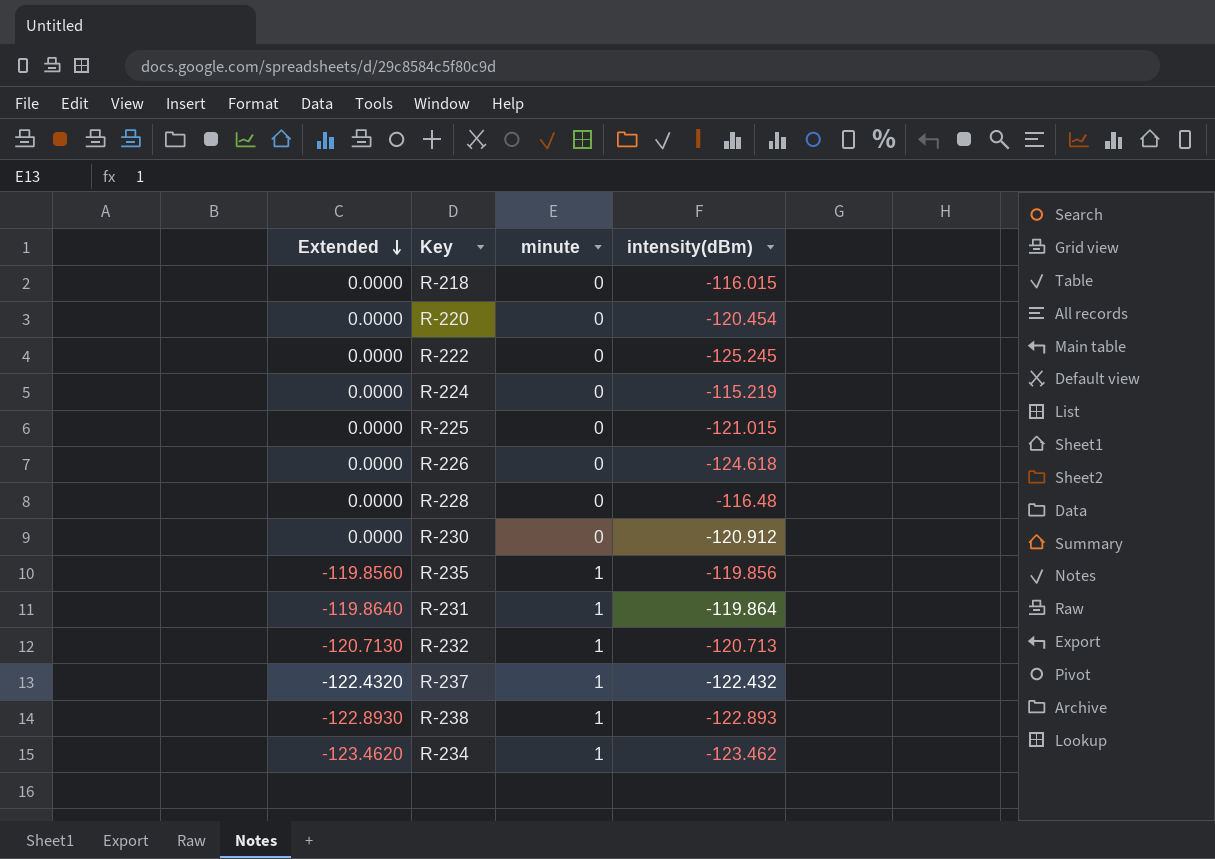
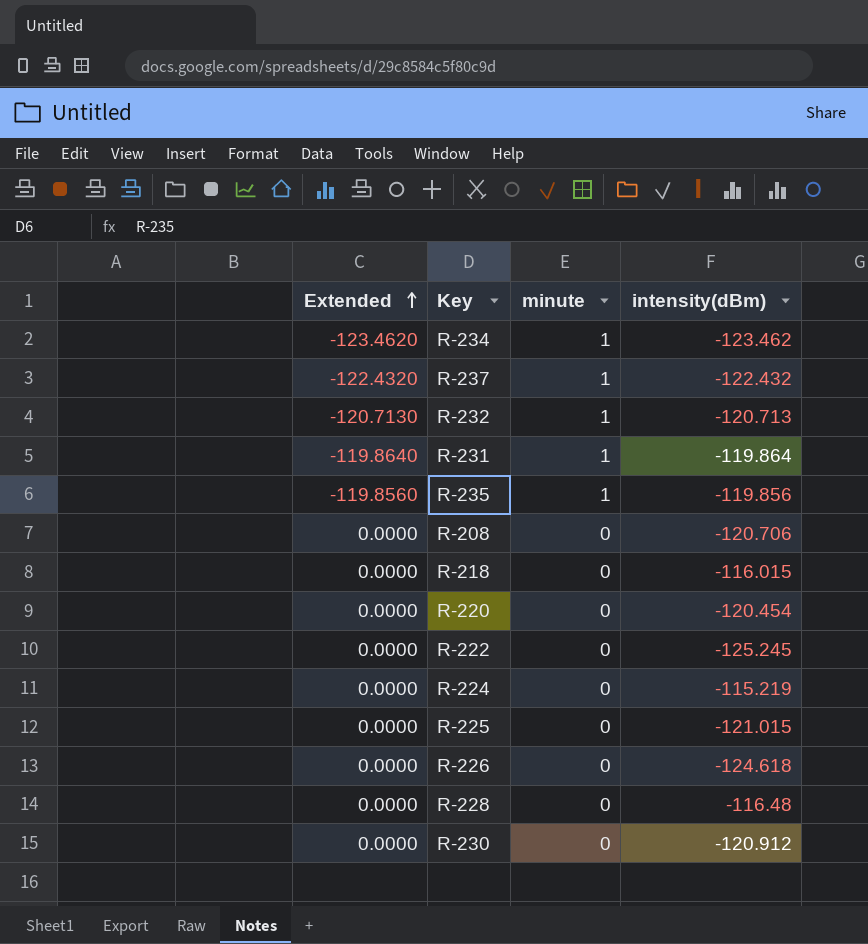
row order: Extended descending -> Extended ascending
row R-238: -122.8930 | 1 | -122.893 -> none
row R-208: none -> 0.0000 | 0 | -120.706

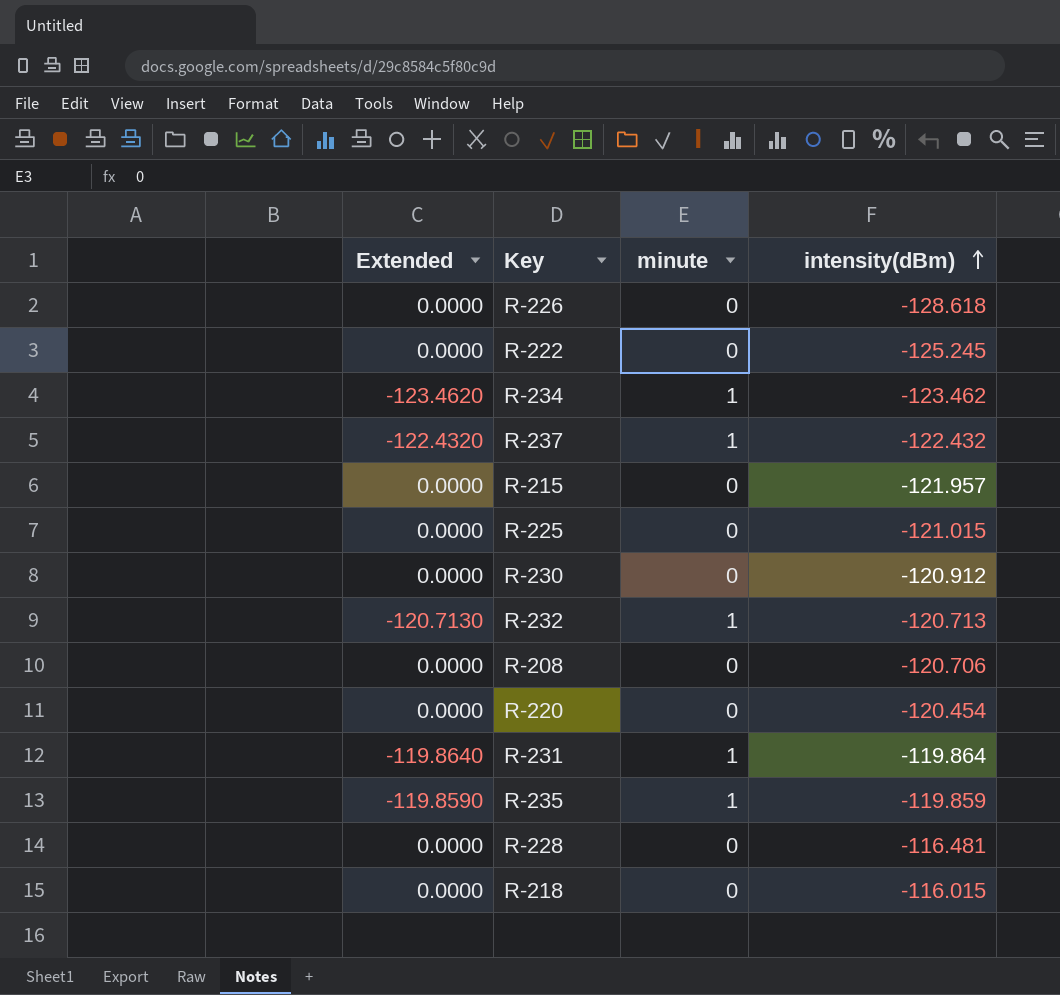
row order: Extended ascending -> intensity(dBm) ascending
row R-224: 0.0000 | 0 | -115.219 -> none
R-226 | intensity(dBm): -124.618 -> -128.618
row R-215: none -> 0.0000 | 0 | -121.957
R-235 | Extended: -119.8560 -> -119.8590
R-235 | intensity(dBm): -119.856 -> -119.859
R-228 | intensity(dBm): -116.48 -> -116.481

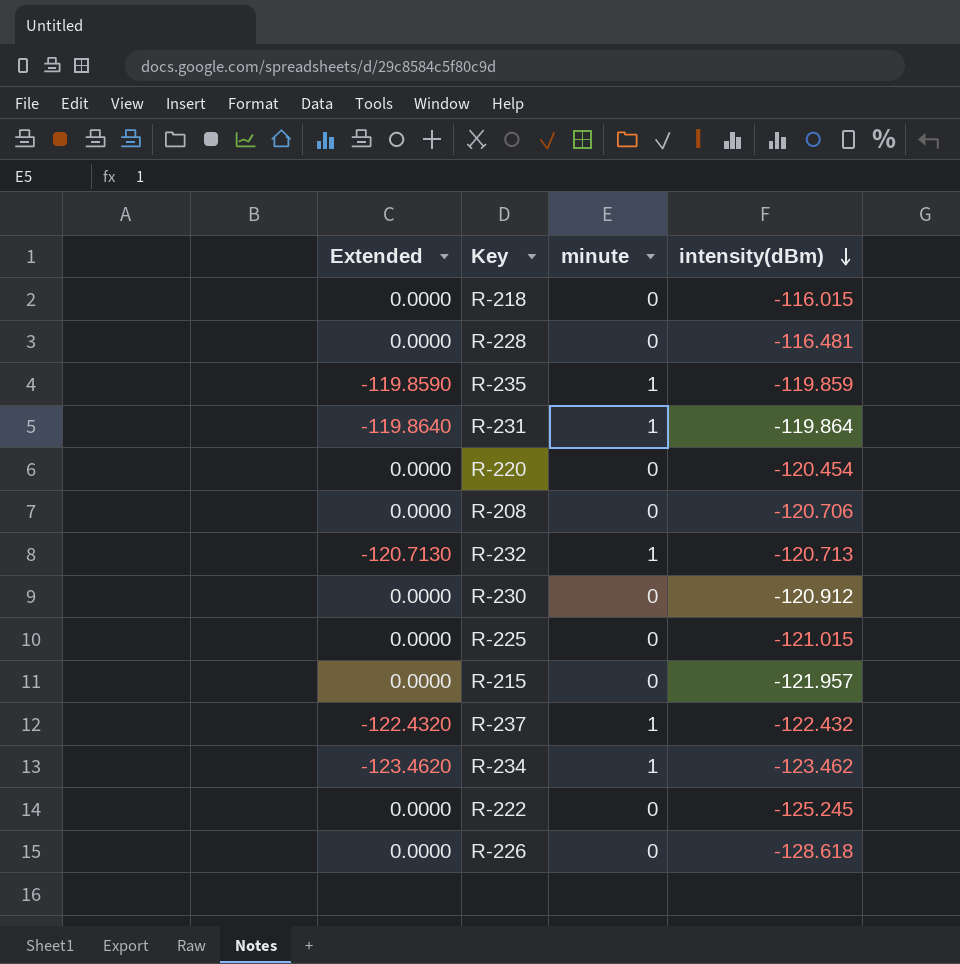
row order: intensity(dBm) ascending -> intensity(dBm) descending

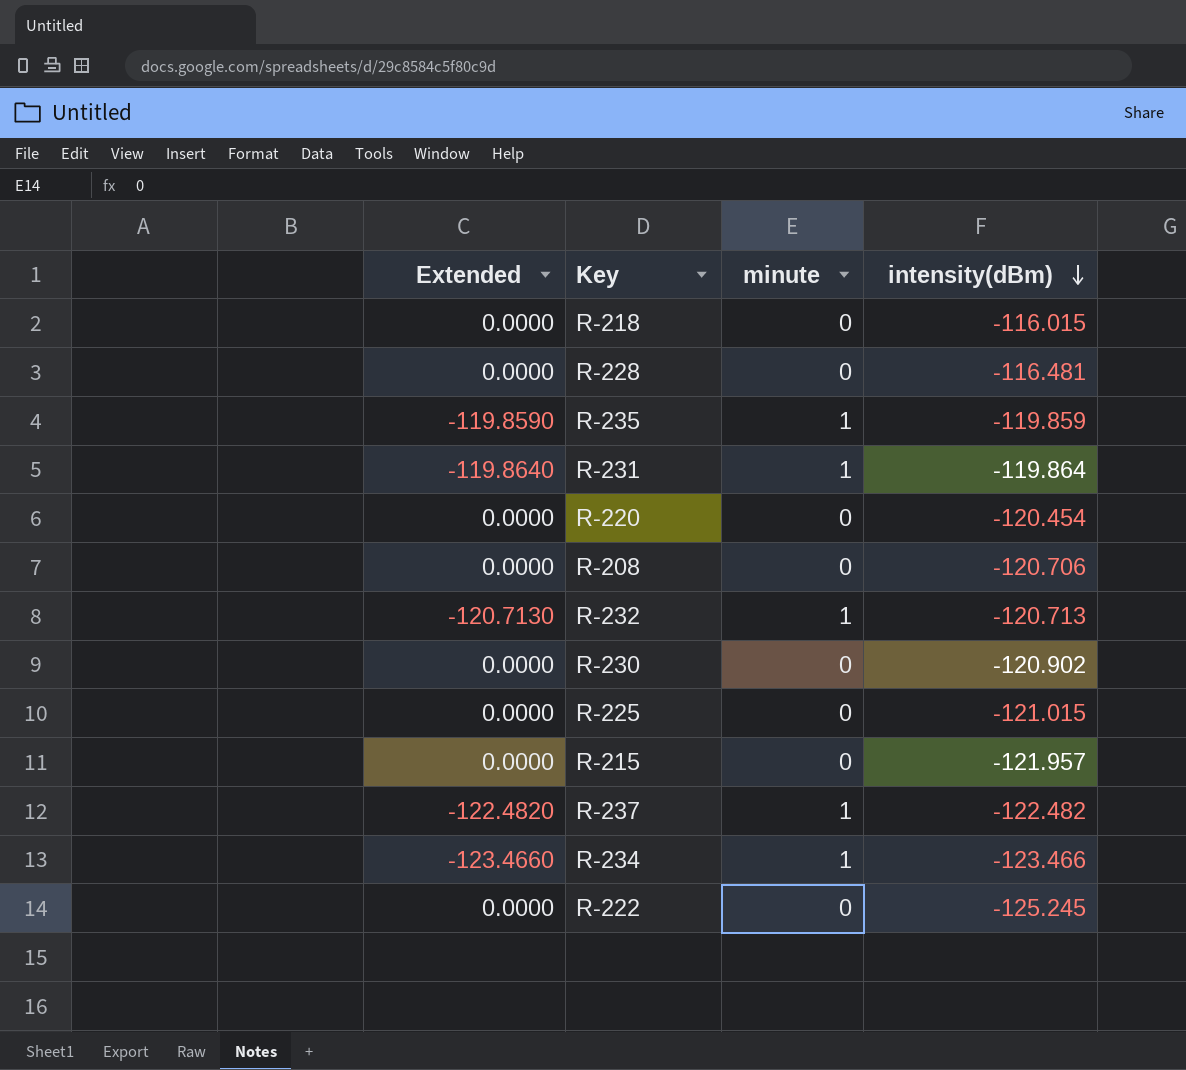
row R-226: 0.0000 | 0 | -128.618 -> none
R-230 | intensity(dBm): -120.912 -> -120.902
R-237 | Extended: -122.4320 -> -122.4820
R-237 | intensity(dBm): -122.432 -> -122.482
R-234 | Extended: -123.4620 -> -123.4660
R-234 | intensity(dBm): -123.462 -> -123.466

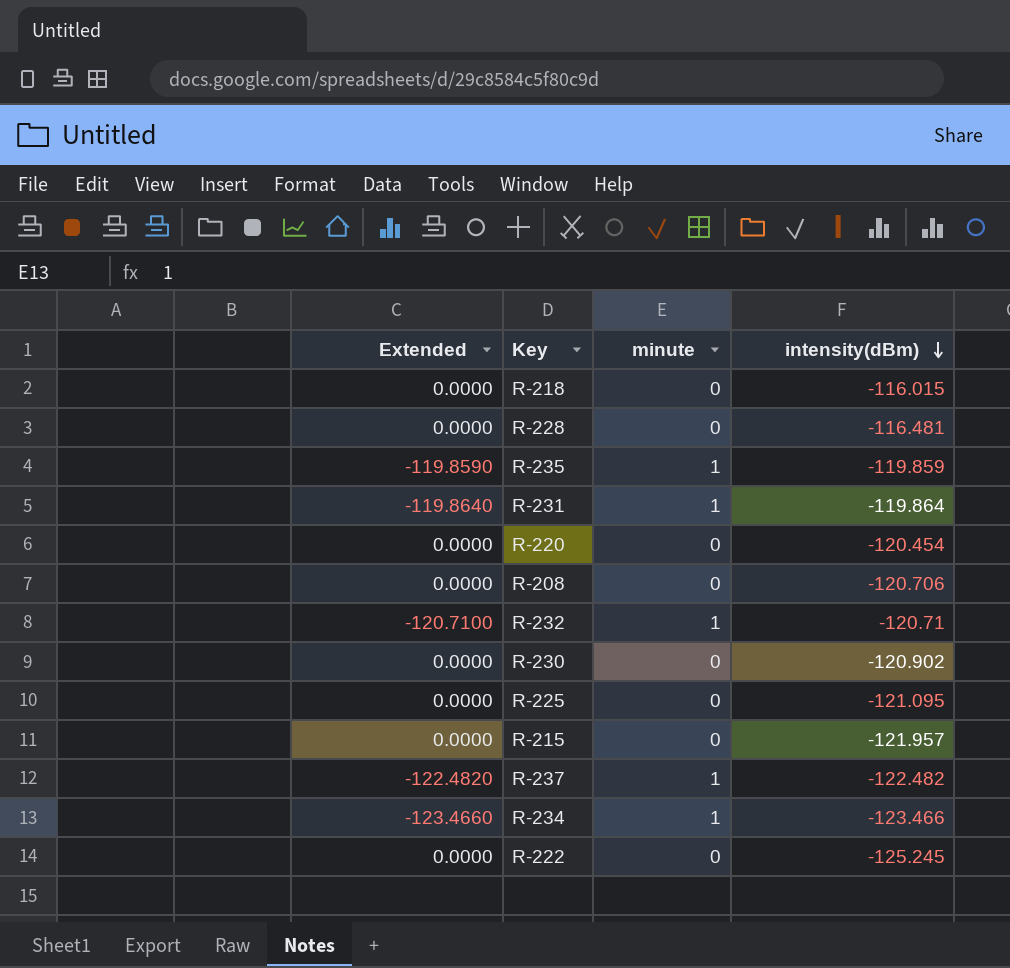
R-232 | Extended: -120.7130 -> -120.7100
R-232 | intensity(dBm): -120.713 -> -120.71
R-225 | intensity(dBm): -121.015 -> -121.095

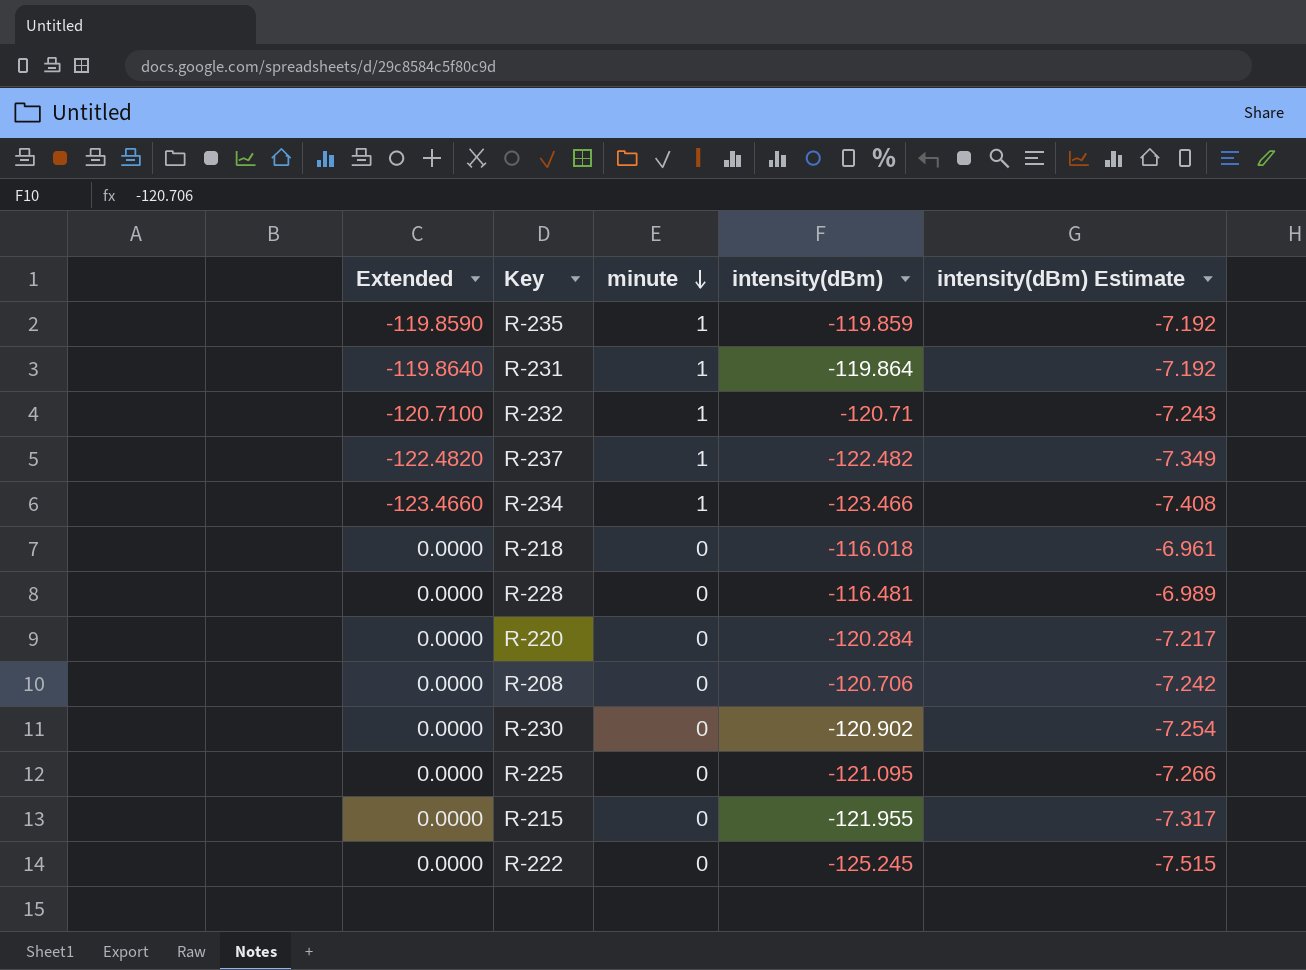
row order: intensity(dBm) descending -> minute descending
column intensity(dBm) Estimate | formula: none -> [intensity(dBm)] * 0.06
R-218 | intensity(dBm): -116.015 -> -116.018
R-220 | intensity(dBm): -120.454 -> -120.284
R-215 | intensity(dBm): -121.957 -> -121.955

